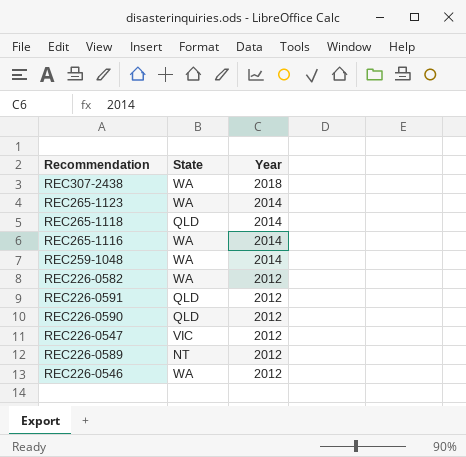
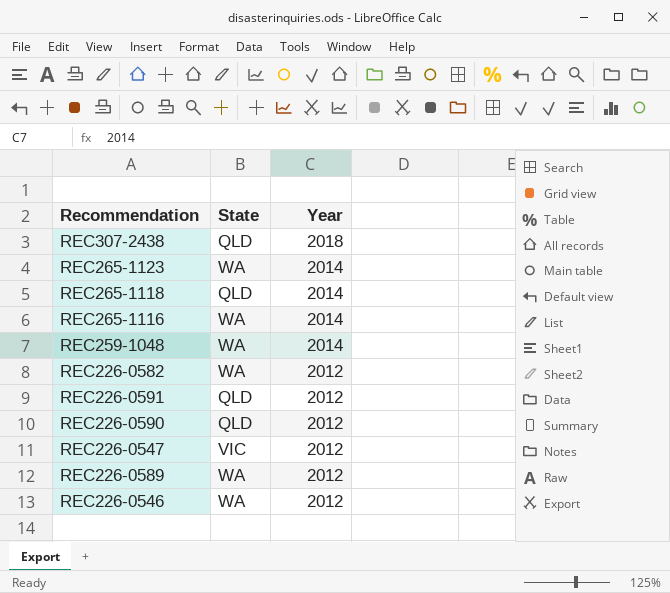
REC307-2438 | State: WA -> QLD
REC226-0589 | State: NT -> WA

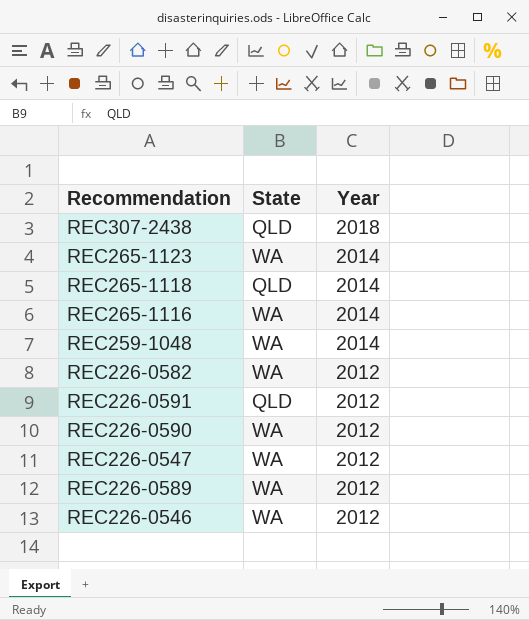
REC226-0590 | State: QLD -> WA
REC226-0547 | State: VIC -> WA

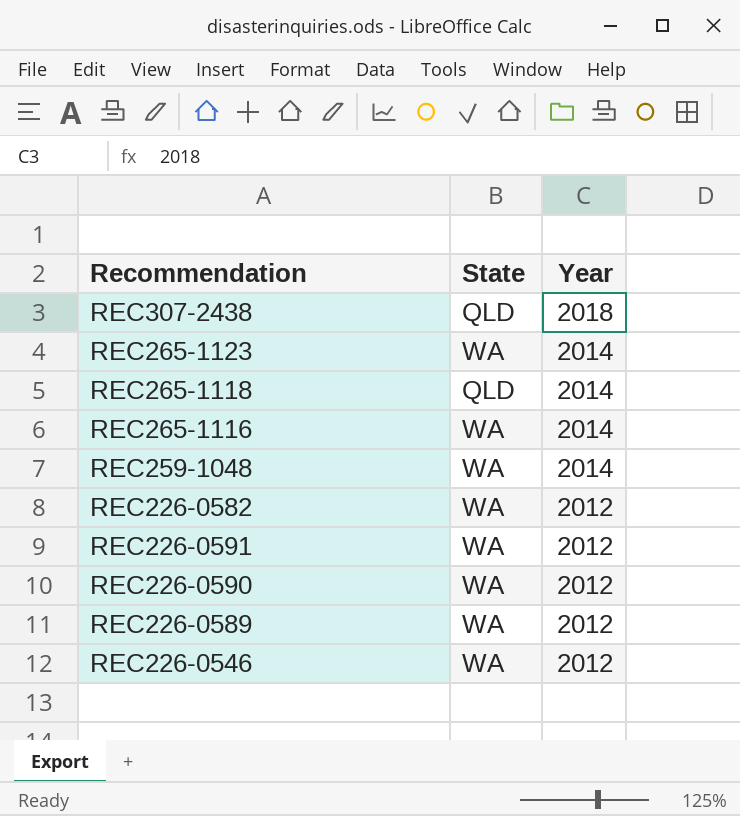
row REC226-0547: WA | 2012 -> none
REC226-0591 | State: QLD -> WA

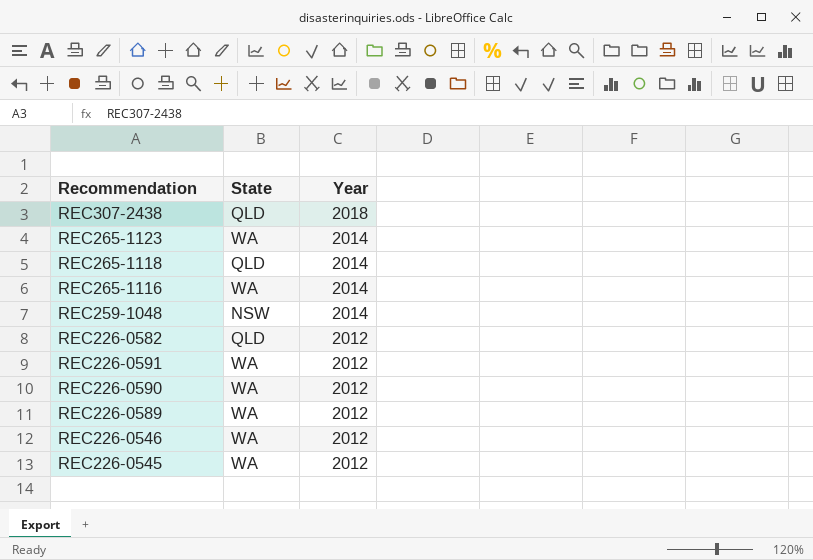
REC259-1048 | State: WA -> NSW
REC226-0582 | State: WA -> QLD
row REC226-0545: none -> WA | 2012

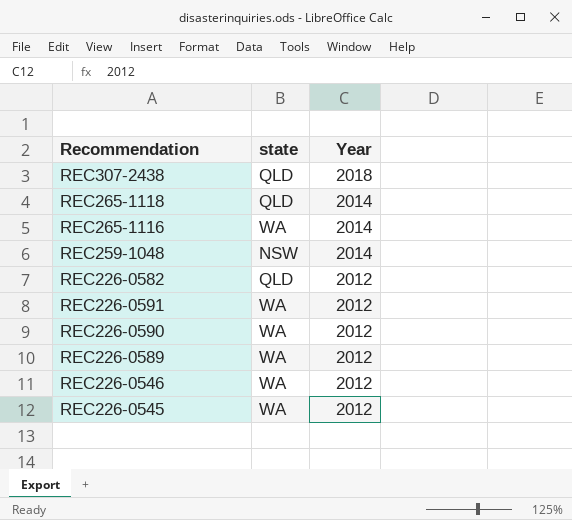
column name: State -> state
row REC265-1123: WA | 2014 -> none

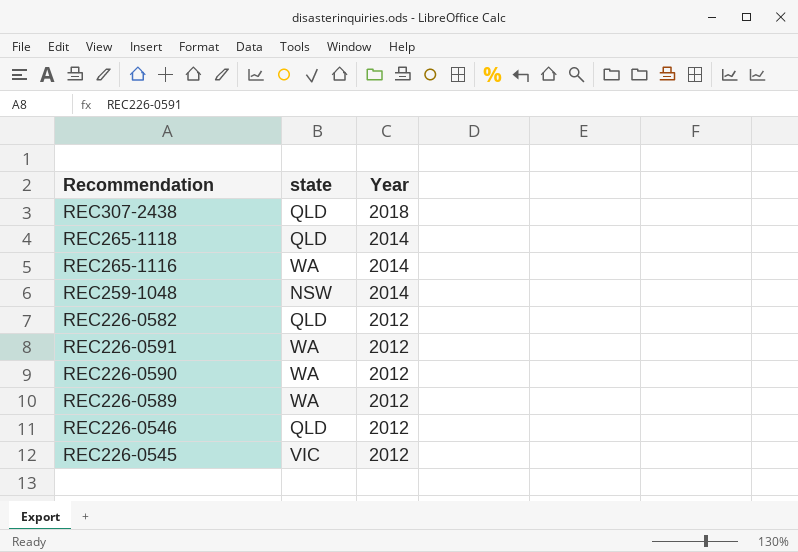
REC226-0546 | state: WA -> QLD
REC226-0545 | state: WA -> VIC

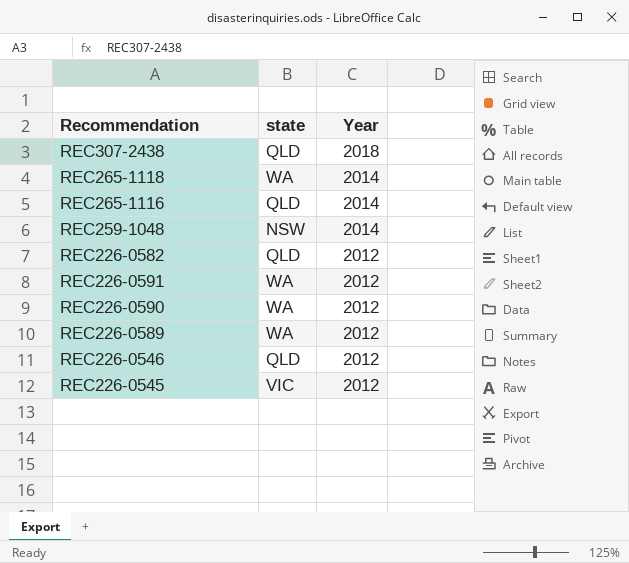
REC265-1118 | state: QLD -> WA
REC265-1116 | state: WA -> QLD

